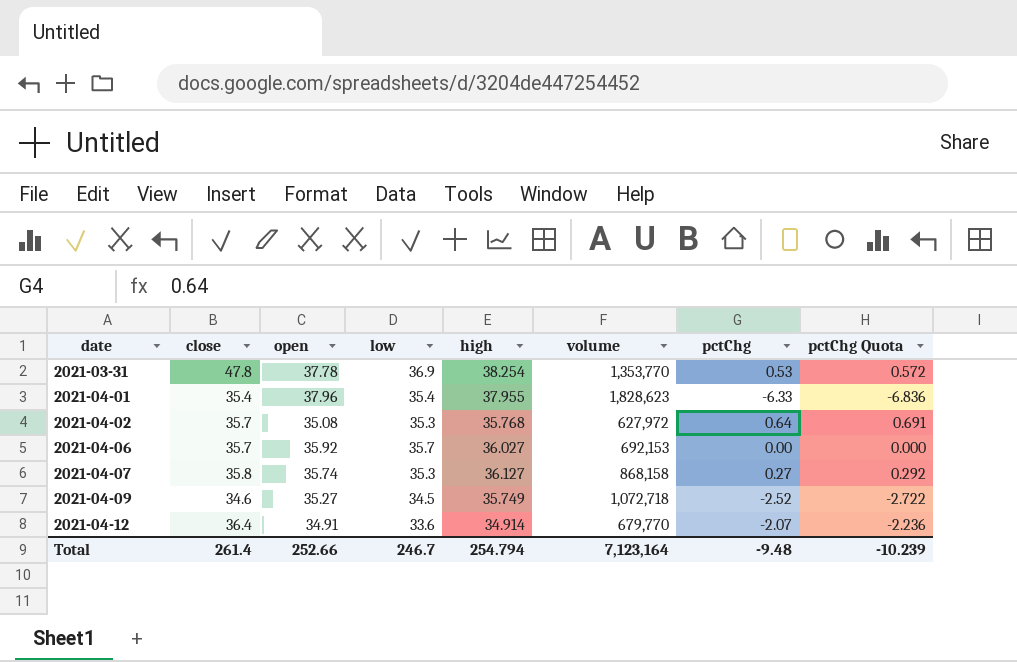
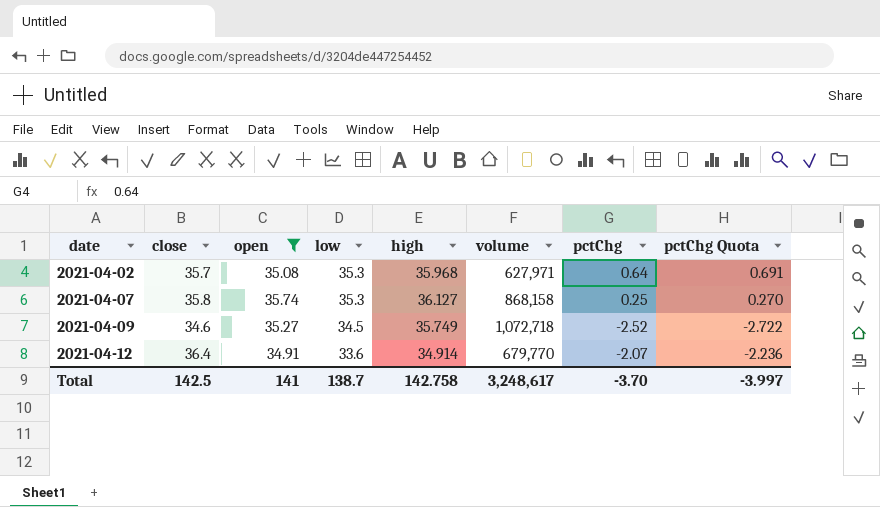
filter: none -> open <= 35.74
2021-04-02 | high: 35.768 -> 35.968
2021-04-02 | volume: 627,972 -> 627,971
2021-04-07 | pctChg: 0.27 -> 0.25
2021-04-07 | pctChg Quota: 0.292 -> 0.270
Total | close: 261.4 -> 142.5
Total | open: 252.66 -> 141
Total | low: 246.7 -> 138.7
Total | high: 254.794 -> 142.758
Total | volume: 7,123,164 -> 3,248,617
Total | pctChg: -9.48 -> -3.70
Total | pctChg Quota: -10.239 -> -3.997

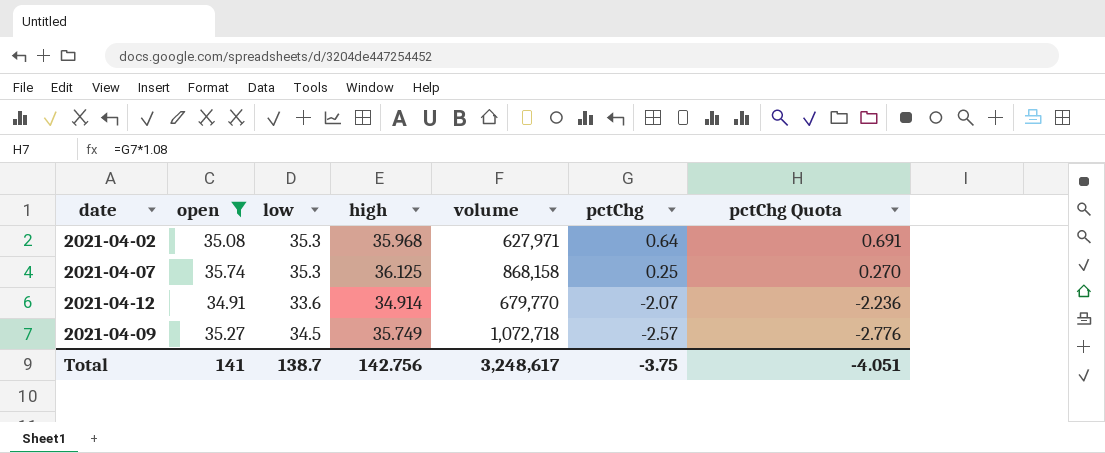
row order: date ascending -> pctChg descending
column close | position: 2 -> none
2021-04-07 | high: 36.127 -> 36.125
2021-04-09 | pctChg: -2.52 -> -2.57
2021-04-09 | pctChg Quota: -2.722 -> -2.776
Total | high: 142.758 -> 142.756
Total | pctChg: -3.70 -> -3.75
Total | pctChg Quota: -3.997 -> -4.051

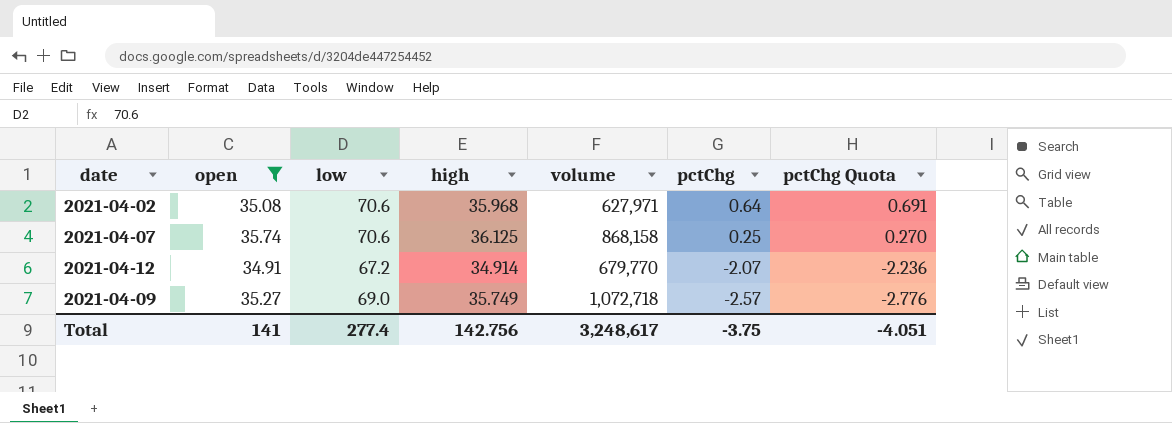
2021-04-02 | low: 35.3 -> 70.6
2021-04-07 | low: 35.3 -> 70.6
2021-04-12 | low: 33.6 -> 67.2
2021-04-09 | low: 34.5 -> 69.0
Total | low: 138.7 -> 277.4

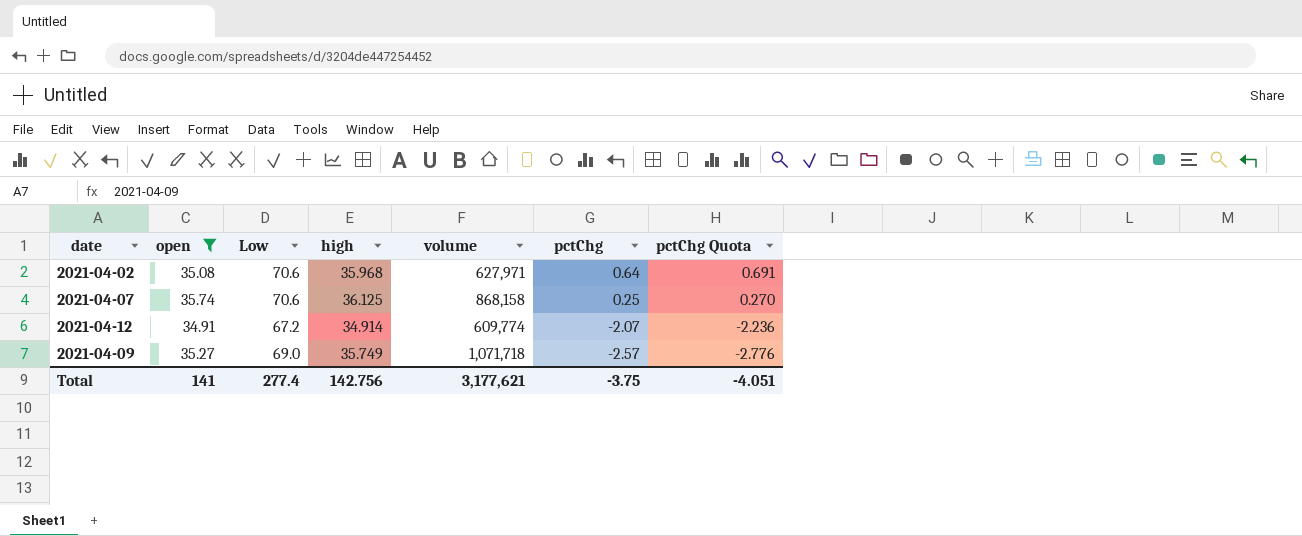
column name: low -> Low
2021-04-12 | volume: 679,770 -> 609,774
2021-04-09 | volume: 1,072,718 -> 1,071,718
Total | volume: 3,248,617 -> 3,177,621

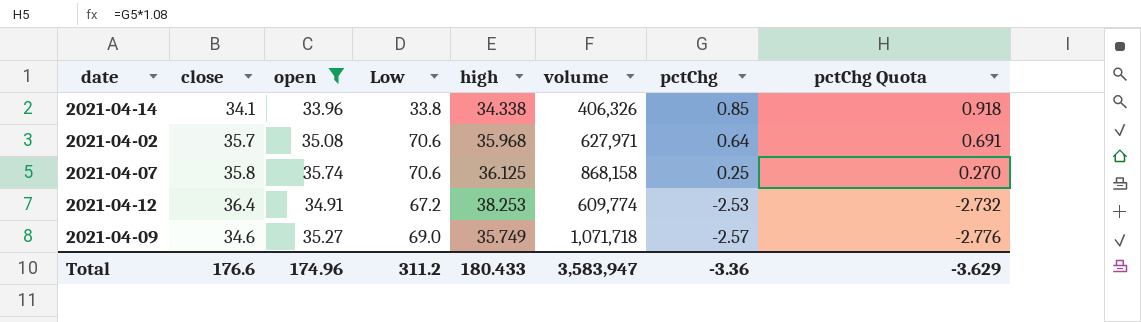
column close | position: none -> 2
row 2021-04-14: none -> 34.1 | 33.96 | 33.8 | 34.338 | 406,326 | 0.85 | 0.918
2021-04-12 | high: 34.914 -> 38.253
2021-04-12 | pctChg: -2.07 -> -2.53
2021-04-12 | pctChg Quota: -2.236 -> -2.732
Total | open: 141 -> 174.96
Total | Low: 277.4 -> 311.2
Total | high: 142.756 -> 180.433
Total | volume: 3,177,621 -> 3,583,947
Total | pctChg: -3.75 -> -3.36
Total | pctChg Quota: -4.051 -> -3.629

